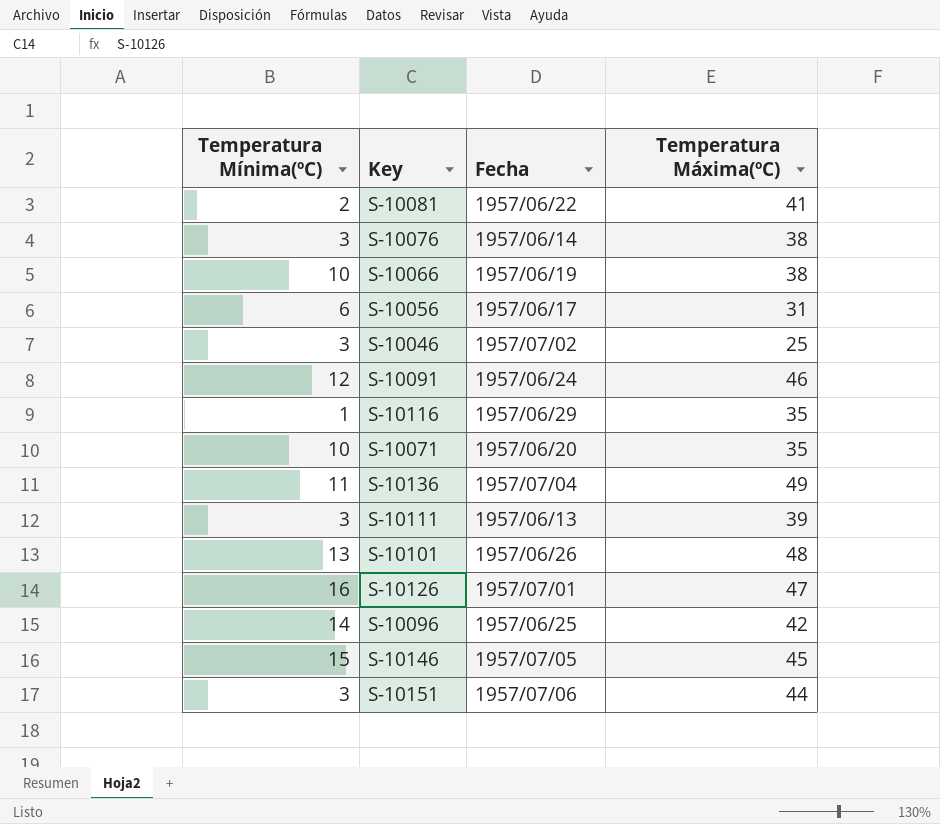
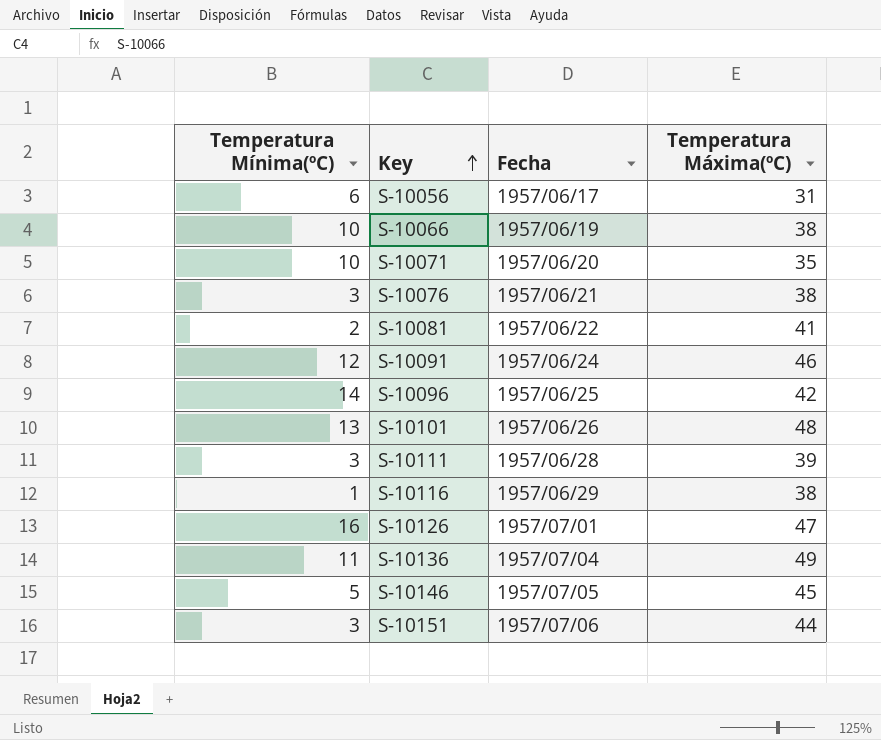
row order: none -> Key ascending
row S-10046: 3 | 1957/07/02 | 25 -> none
S-10076 | Fecha: 1957/06/14 -> 1957/06/21
S-10111 | Fecha: 1957/06/13 -> 1957/06/28
S-10116 | Temperatura Máxima(ºC): 35 -> 38
S-10146 | Temperatura Mínima(ºC): 15 -> 5

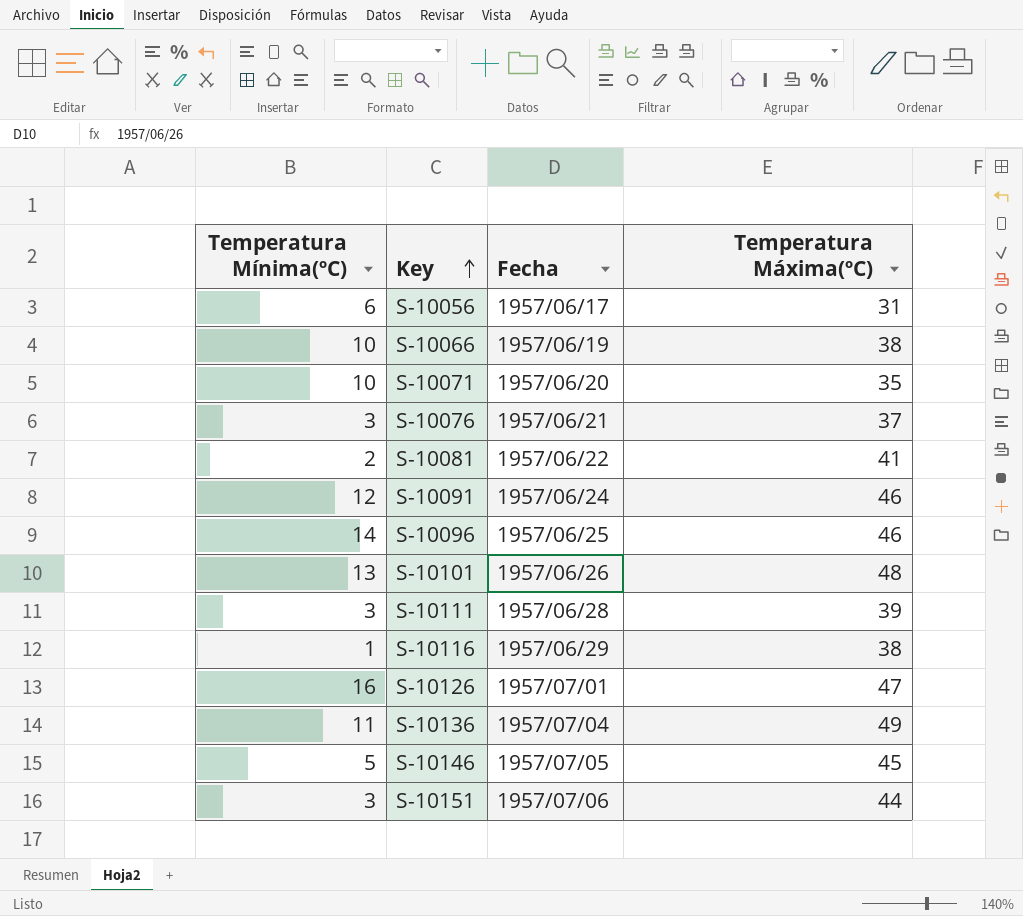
S-10076 | Temperatura Máxima(ºC): 38 -> 37
S-10096 | Temperatura Máxima(ºC): 42 -> 46

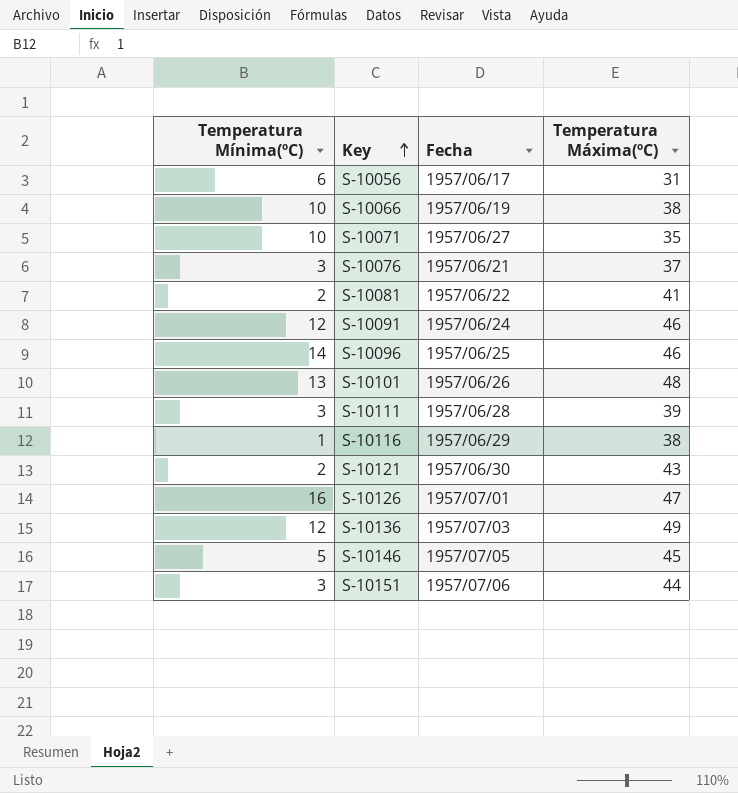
S-10071 | Fecha: 1957/06/20 -> 1957/06/27
row S-10121: none -> 2 | 1957/06/30 | 43
S-10136 | Temperatura Mínima(ºC): 11 -> 12
S-10136 | Fecha: 1957/07/04 -> 1957/07/03

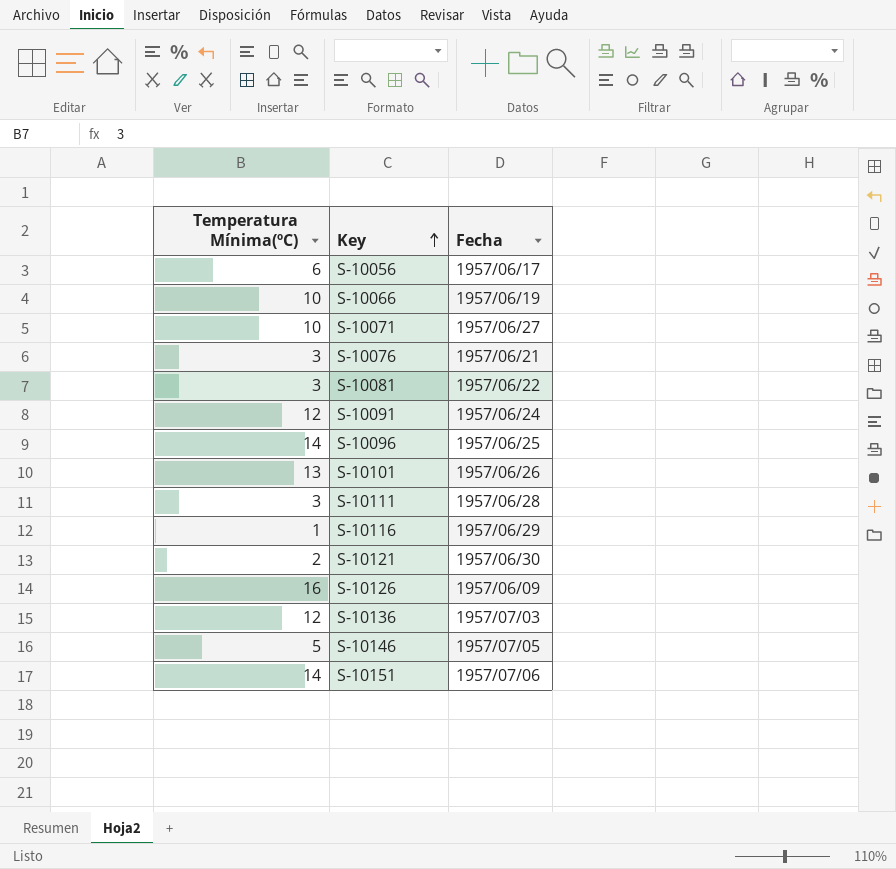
column Temperatura Máxima(ºC) | position: 4 -> none
S-10081 | Temperatura Mínima(ºC): 2 -> 3
S-10126 | Fecha: 1957/07/01 -> 1957/06/09
S-10151 | Temperatura Mínima(ºC): 3 -> 14

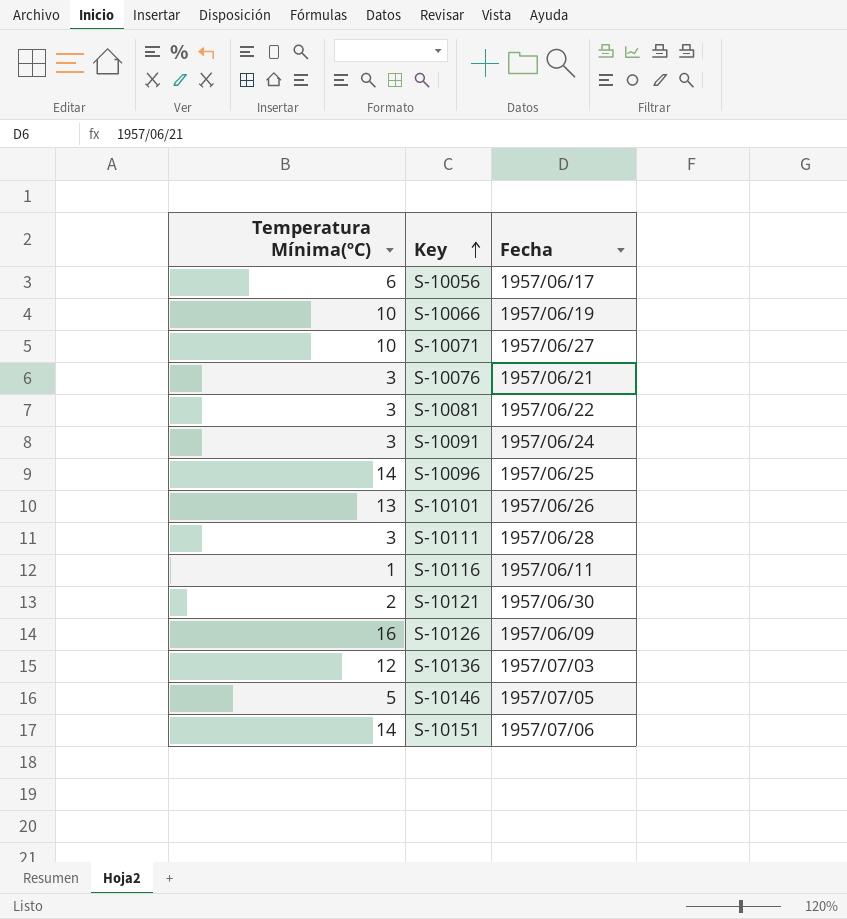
S-10091 | Temperatura Mínima(ºC): 12 -> 3
S-10116 | Fecha: 1957/06/29 -> 1957/06/11

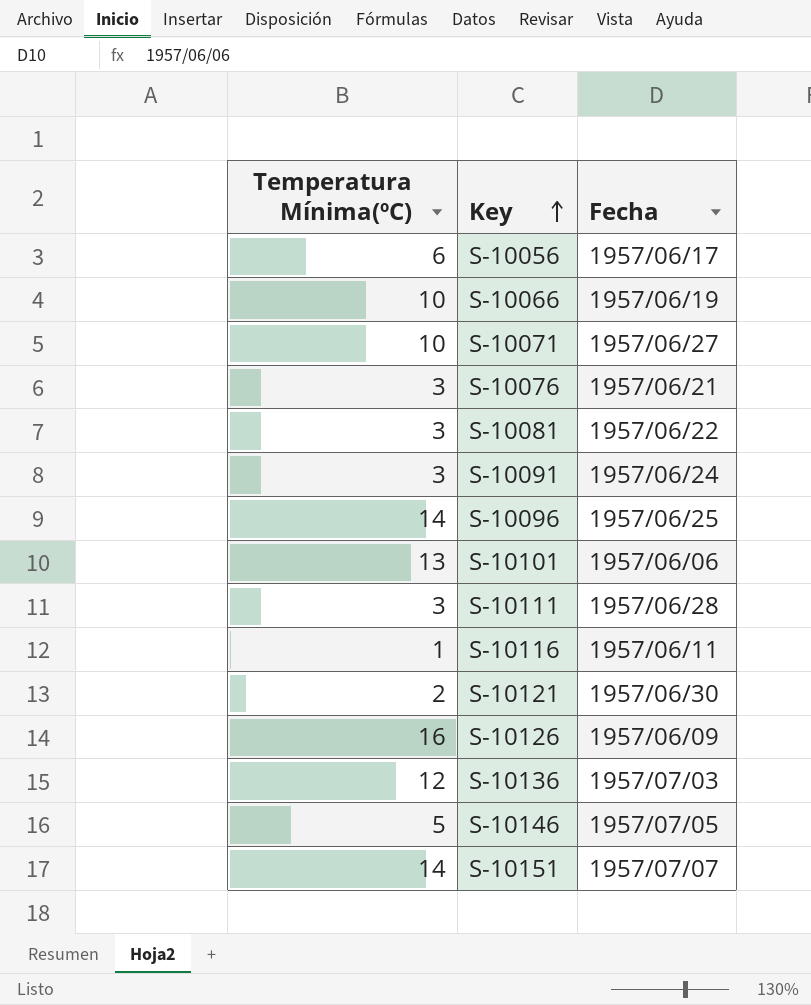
S-10101 | Fecha: 1957/06/26 -> 1957/06/06
S-10151 | Fecha: 1957/07/06 -> 1957/07/07

